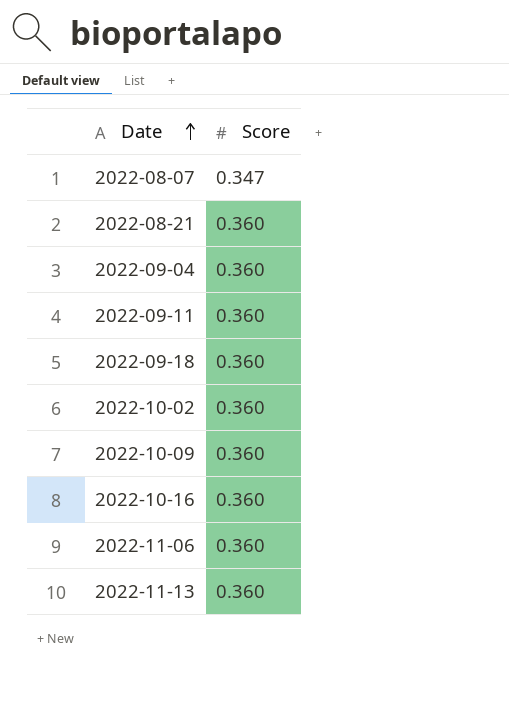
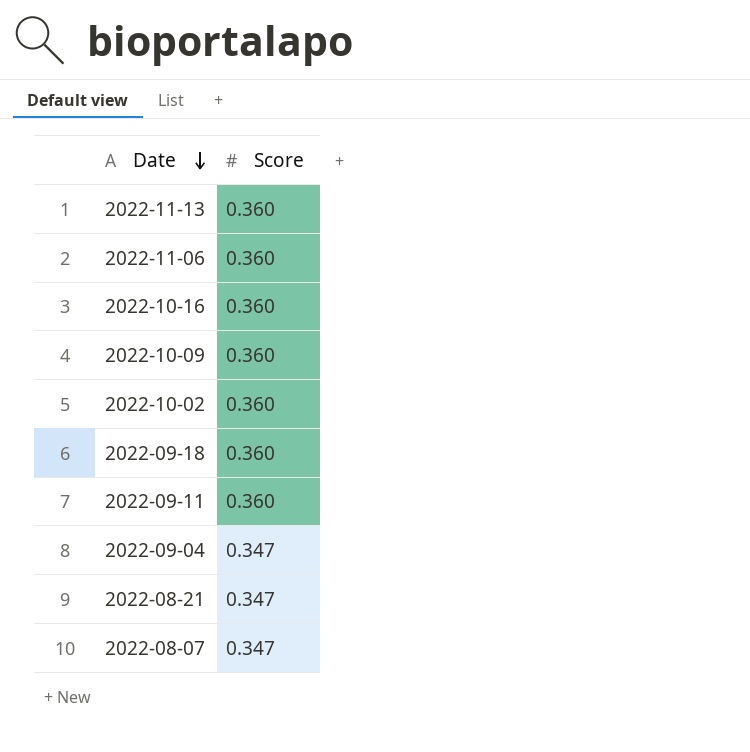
row order: Date ascending -> Date descending
2022-09-04 | Score: 0.360 -> 0.347
2022-08-21 | Score: 0.360 -> 0.347

